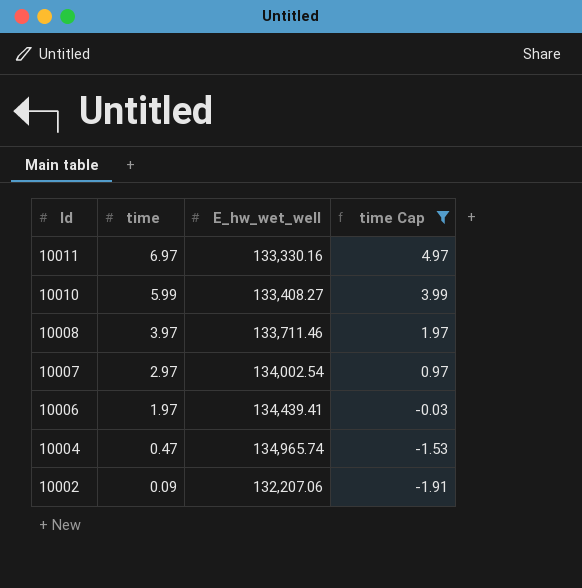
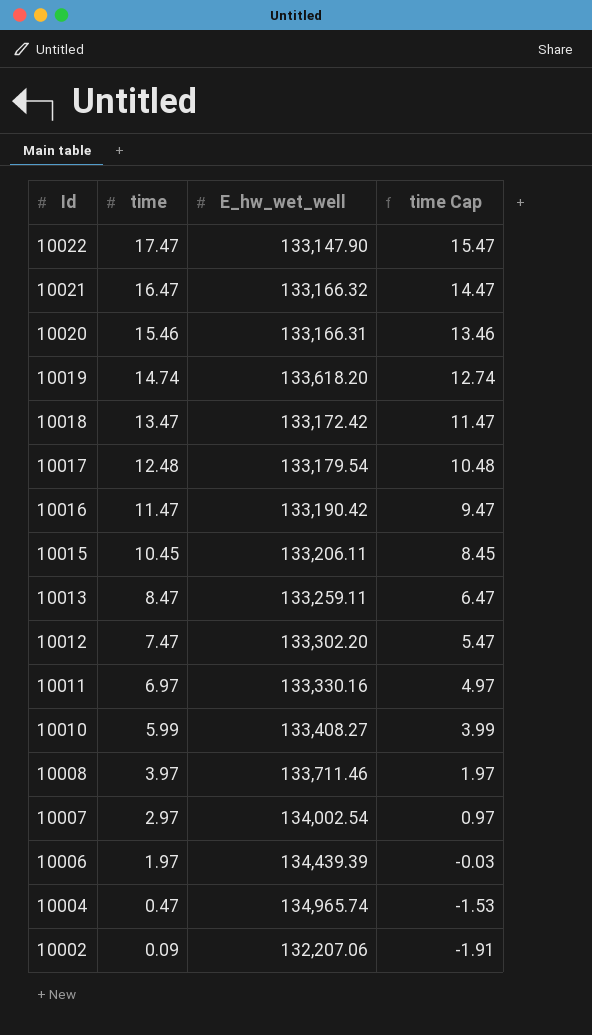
filter: time Cap <= 4.97 -> none
10006 | E_hw_wet_well: 134,439.41 -> 134,439.39

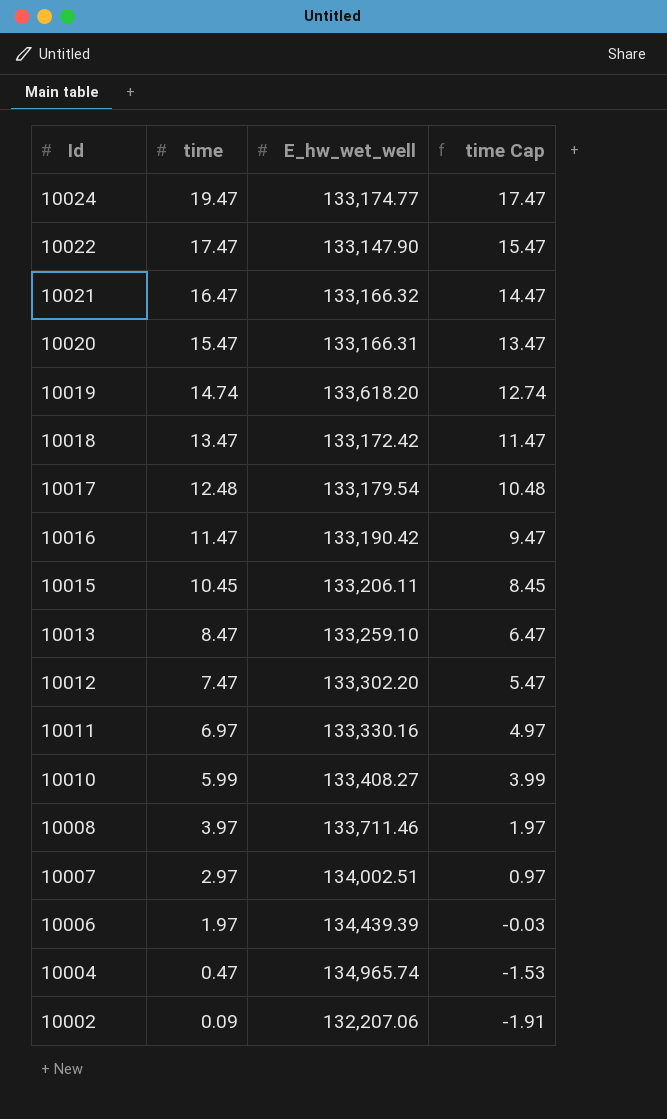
row 10024: none -> 19.47 | 133,174.77 | 17.47
10020 | time: 15.46 -> 15.47
10020 | time Cap: 13.46 -> 13.47
10013 | E_hw_wet_well: 133,259.11 -> 133,259.10
10007 | E_hw_wet_well: 134,002.54 -> 134,002.51

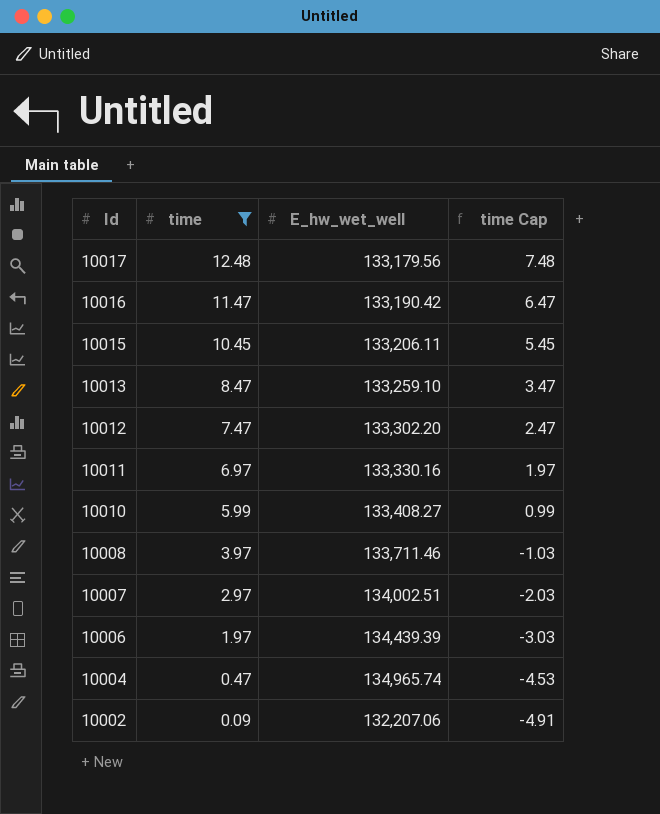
filter: none -> time <= 12.48
column time Cap | formula: [time] - 2 -> [time] - 5
10017 | E_hw_wet_well: 133,179.54 -> 133,179.56

